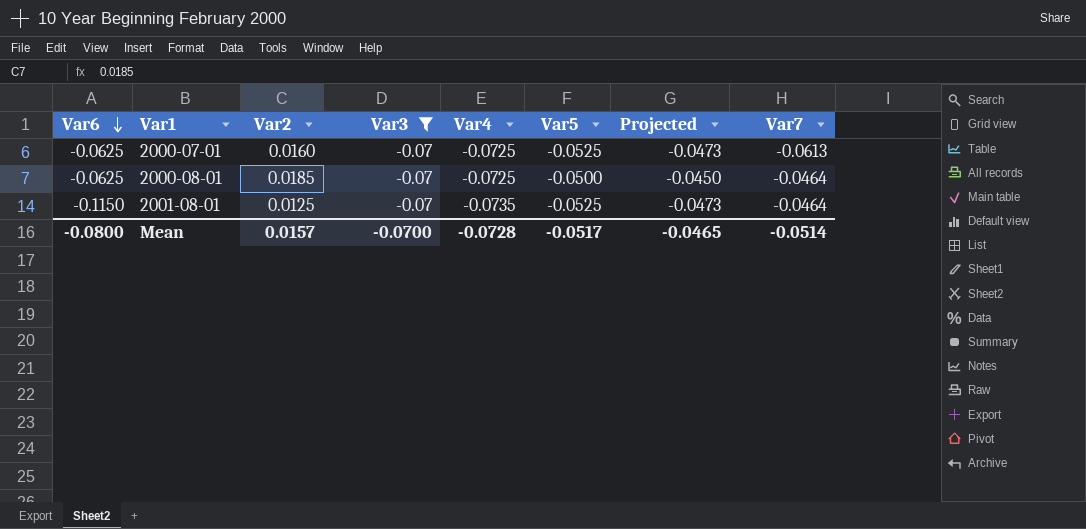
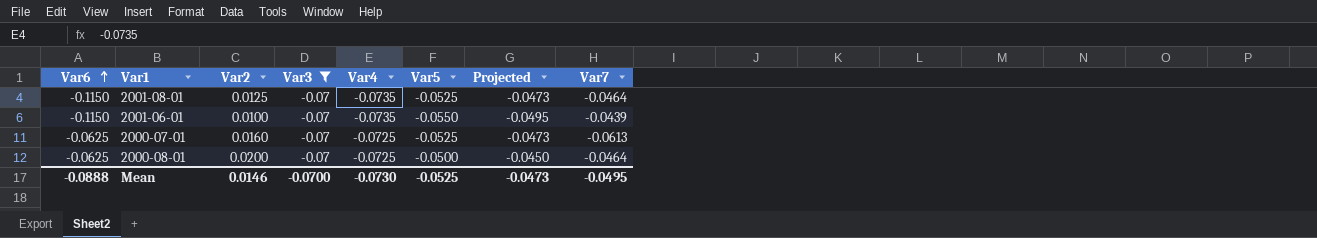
row order: Var6 descending -> Var6 ascending
row 2001-06-01: none -> -0.1150 | 0.0100 | -0.07 | -0.0735 | -0.0550 | -0.0495 | -0.0439
2000-08-01 | Var2: 0.0185 -> 0.0200
Mean | Var6: -0.0800 -> -0.0888
Mean | Var2: 0.0157 -> 0.0146
Mean | Var4: -0.0728 -> -0.0730
Mean | Var5: -0.0517 -> -0.0525
Mean | Projected: -0.0465 -> -0.0473
Mean | Var7: -0.0514 -> -0.0495

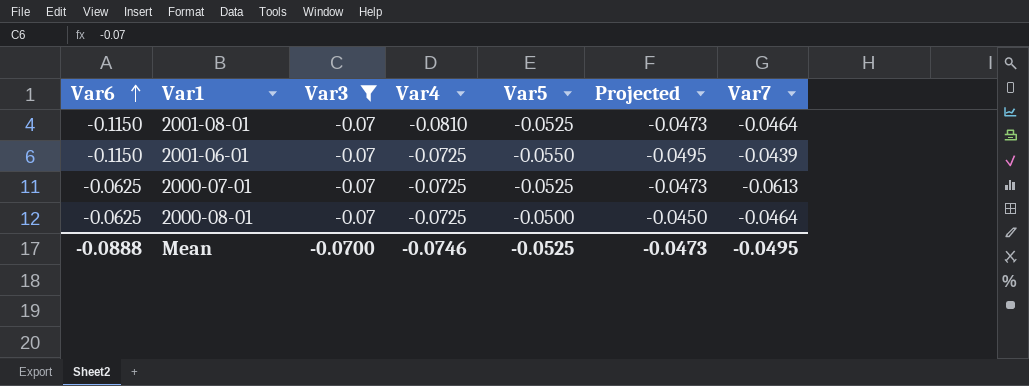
column Var2 | position: 3 -> none
2001-08-01 | Var4: -0.0735 -> -0.0810
2001-06-01 | Var4: -0.0735 -> -0.0725
Mean | Var4: -0.0730 -> -0.0746

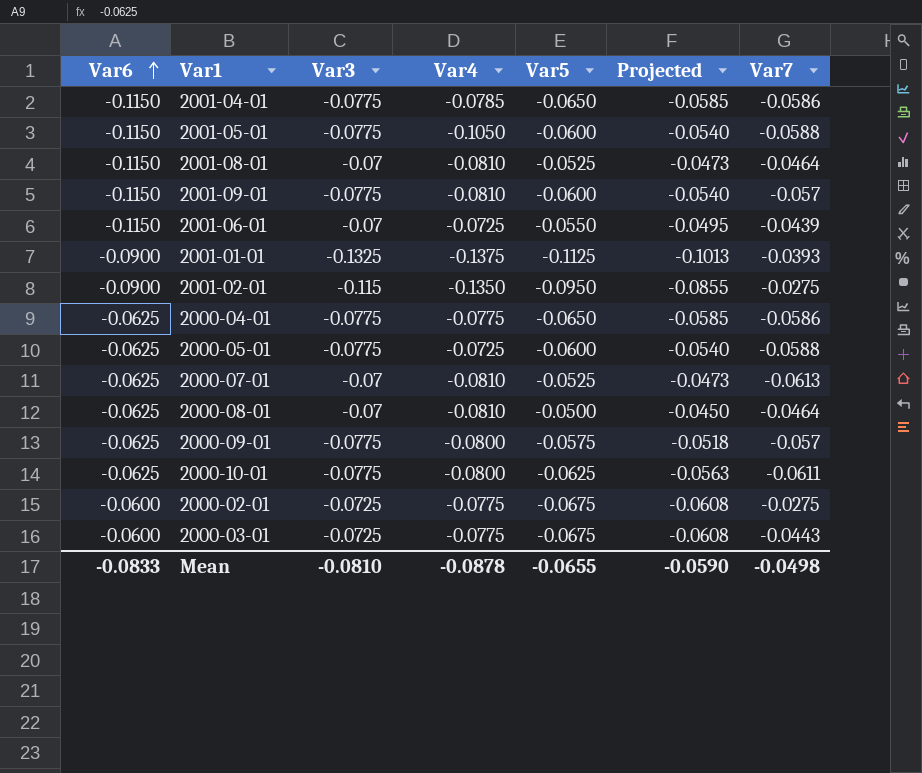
filter: Var3 = -0.07 -> none
2000-07-01 | Var4: -0.0725 -> -0.0810
2000-08-01 | Var4: -0.0725 -> -0.0810
Mean | Var6: -0.0888 -> -0.0833
Mean | Var3: -0.0700 -> -0.0810
Mean | Var4: -0.0746 -> -0.0878
Mean | Var5: -0.0525 -> -0.0655
Mean | Projected: -0.0473 -> -0.0590
Mean | Var7: -0.0495 -> -0.0498

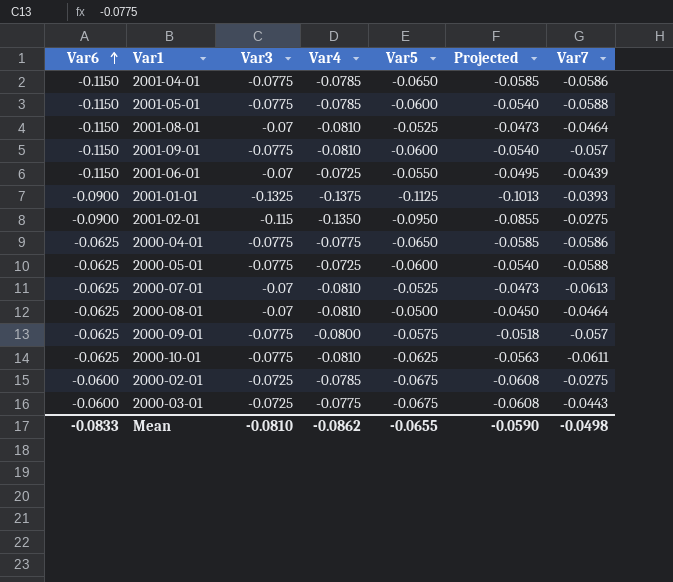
2001-05-01 | Var4: -0.1050 -> -0.0785
2000-10-01 | Var4: -0.0800 -> -0.0810
2000-02-01 | Var4: -0.0775 -> -0.0785
Mean | Var4: -0.0878 -> -0.0862

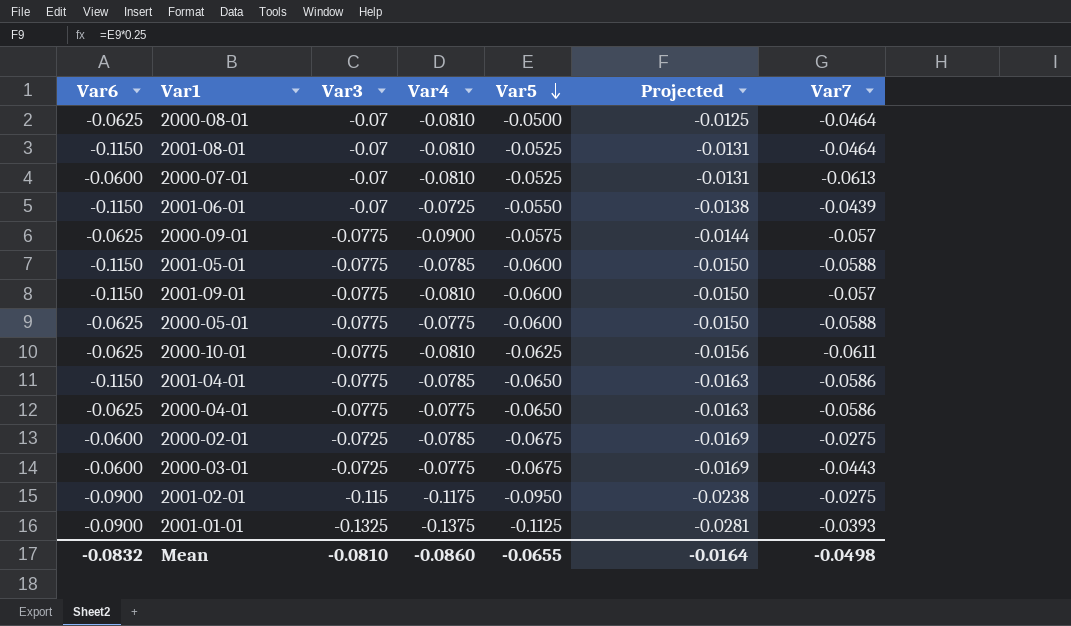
row order: Var6 ascending -> Var5 descending
column Projected | formula: [Var5] * 0.9 -> [Var5] * 0.25
2000-07-01 | Var6: -0.0625 -> -0.0600
2000-09-01 | Var4: -0.0800 -> -0.0900
2000-05-01 | Var4: -0.0725 -> -0.0775
2001-02-01 | Var4: -0.1350 -> -0.1175
Mean | Var6: -0.0833 -> -0.0832
Mean | Var4: -0.0862 -> -0.0860
Mean | Projected: -0.0590 -> -0.0164

